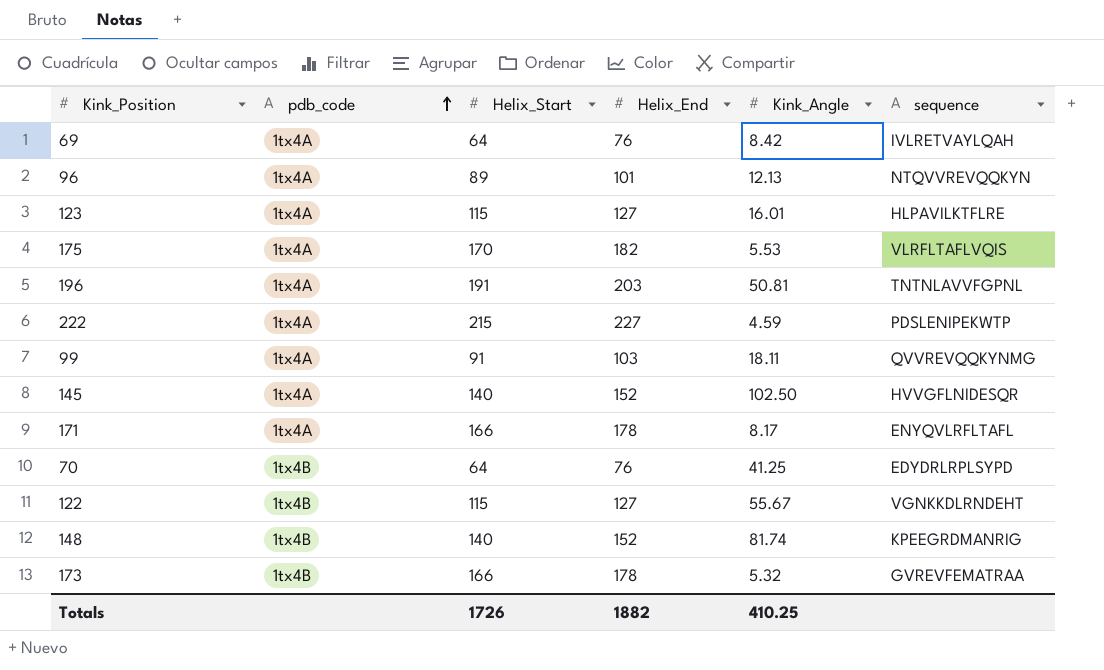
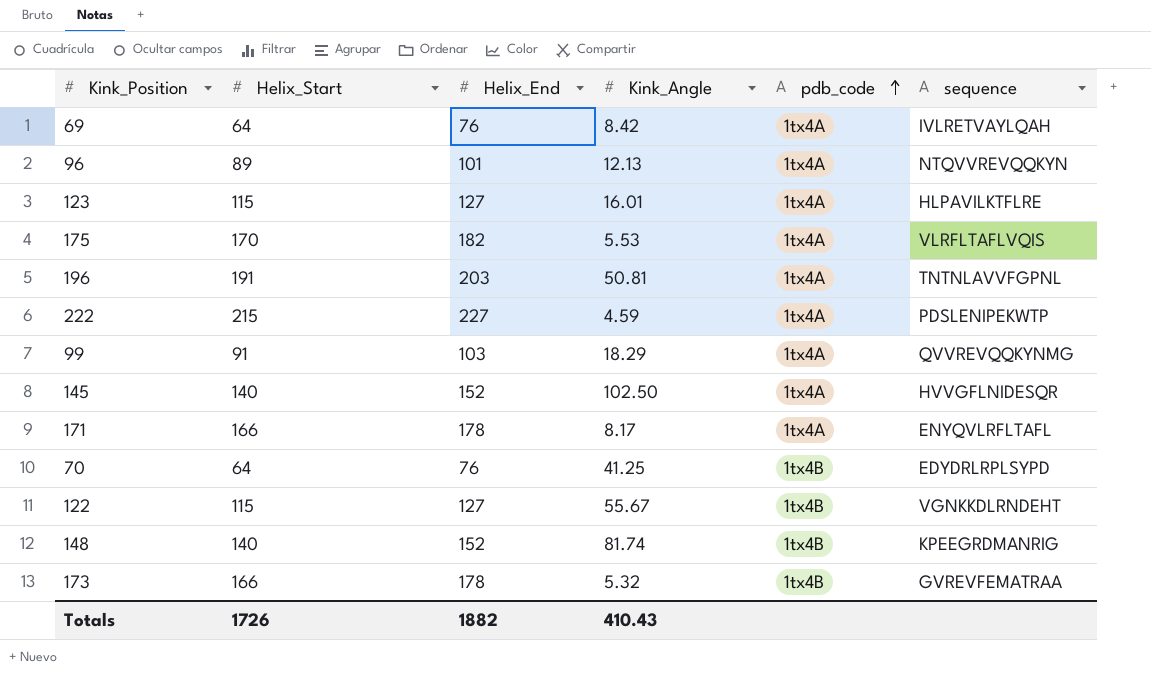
column pdb_code | position: 2 -> 5
99 | Kink_Angle: 18.11 -> 18.29
Totals | Kink_Angle: 410.25 -> 410.43

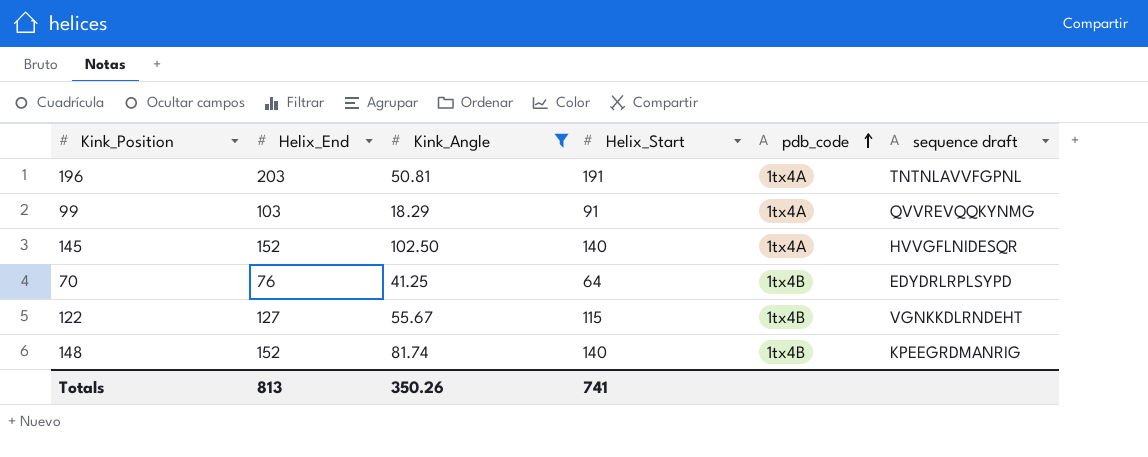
filter: none -> Kink_Angle >= 18.29
column Helix_Start | position: 2 -> 4
column name: sequence -> sequence draft
Totals | Helix_End: 1882 -> 813
Totals | Kink_Angle: 410.43 -> 350.26
Totals | Helix_Start: 1726 -> 741

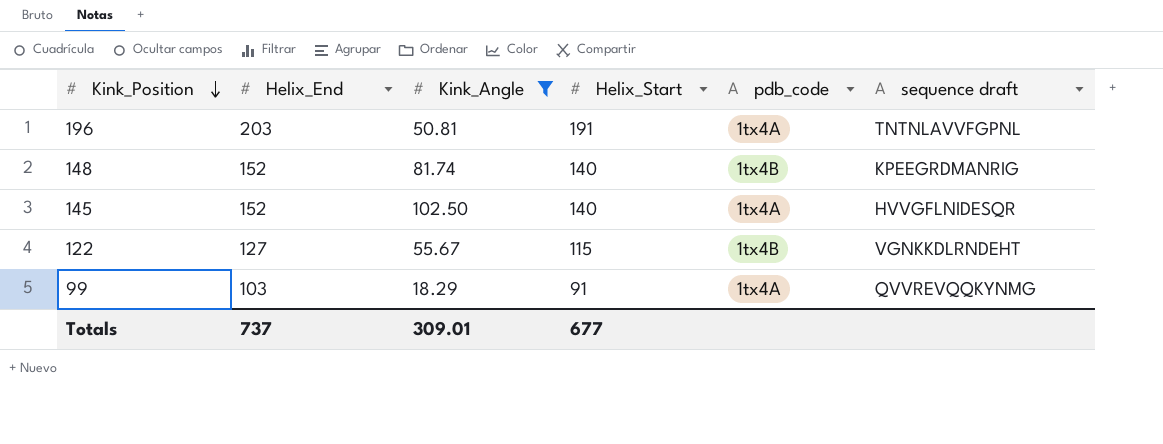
row order: pdb_code ascending -> Kink_Position descending
row 70: 76 | 41.25 | 64 | 1tx4B | EDYDRLRPLSYPD -> none
Totals | Helix_End: 813 -> 737
Totals | Kink_Angle: 350.26 -> 309.01
Totals | Helix_Start: 741 -> 677

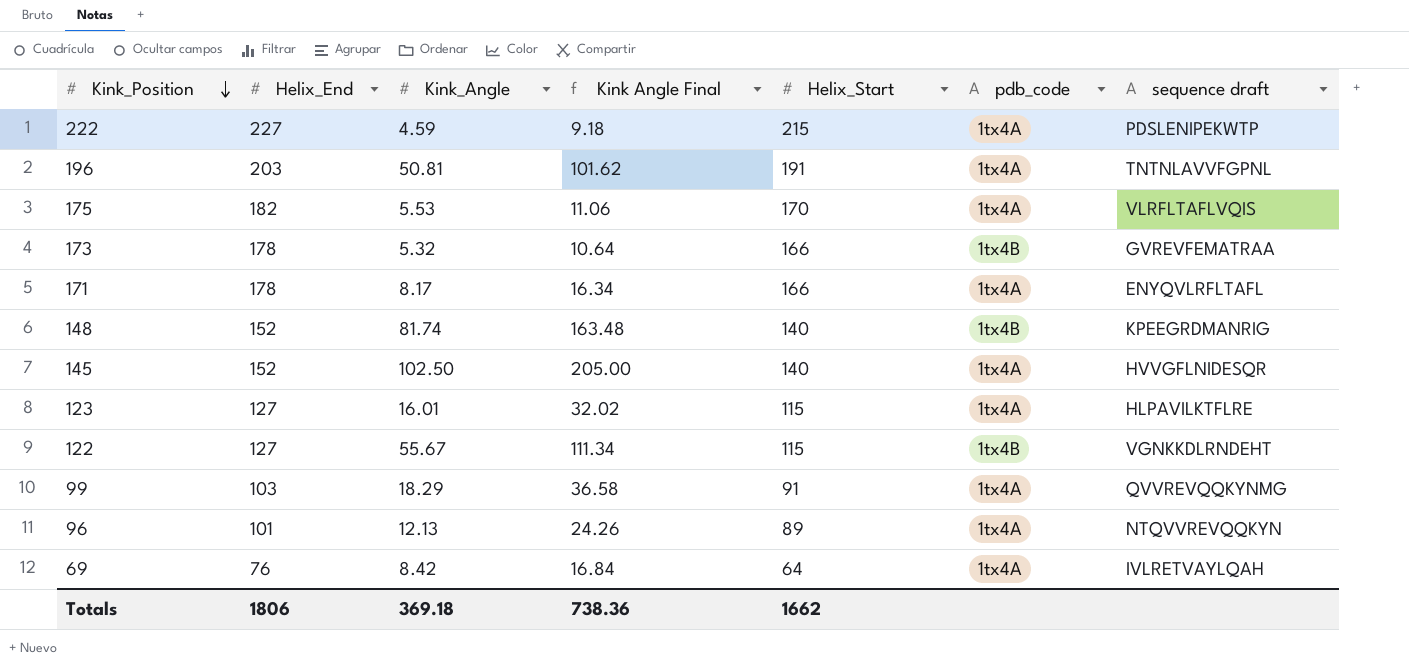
filter: Kink_Angle >= 18.29 -> none
column Kink Angle Final | formula: none -> [Kink_Angle] * 2
Totals | Helix_End: 737 -> 1806
Totals | Kink_Angle: 309.01 -> 369.18
Totals | Helix_Start: 677 -> 1662

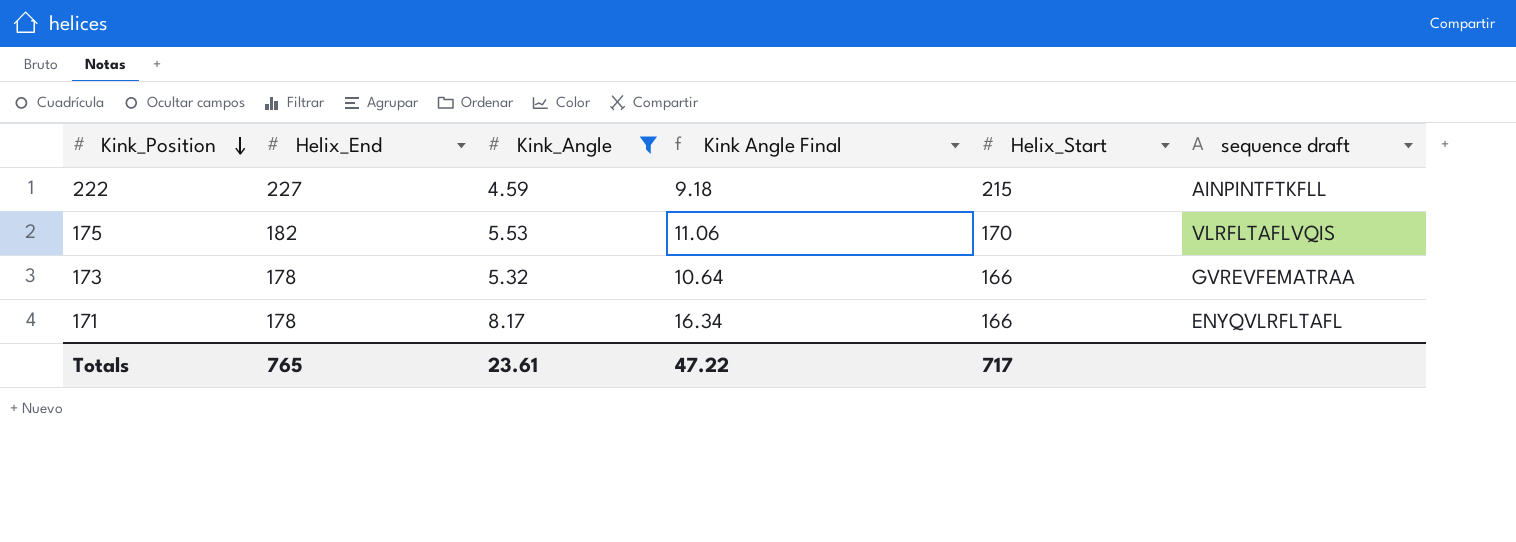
filter: none -> Kink_Angle <= 8.17
column pdb_code | position: 6 -> none
222 | sequence draft: PDSLENIPEKWTP -> AINPINTFTKFLL
Totals | Helix_End: 1806 -> 765
Totals | Kink_Angle: 369.18 -> 23.61
Totals | Kink Angle Final: 738.36 -> 47.22
Totals | Helix_Start: 1662 -> 717

